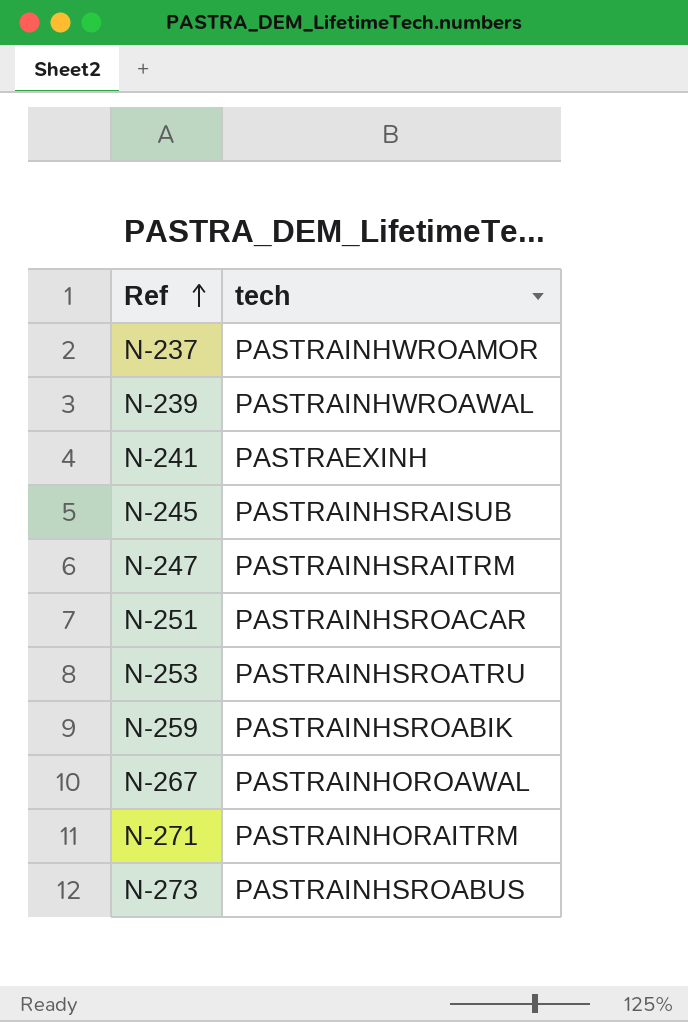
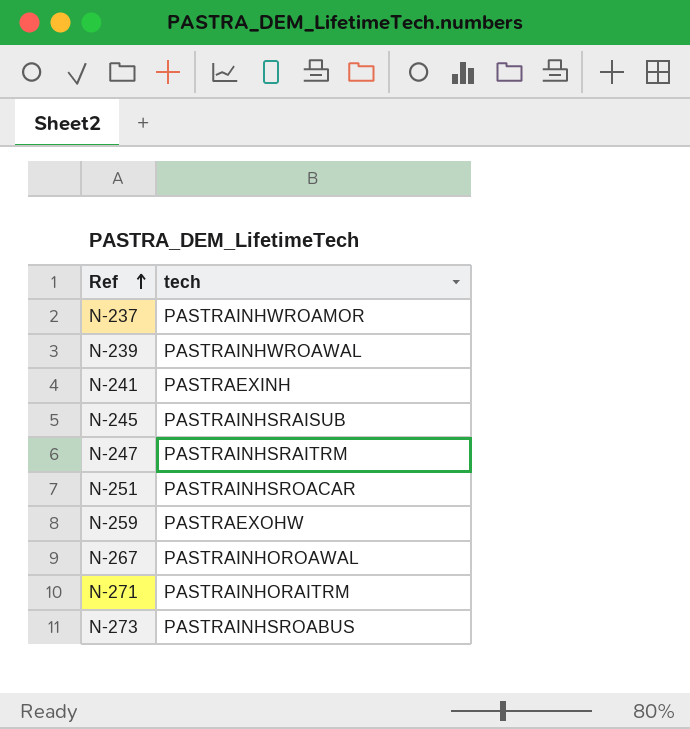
row N-253: PASTRAINHSROATRU -> none
N-259 | tech: PASTRAINHSROABIK -> PASTRAEXOHW

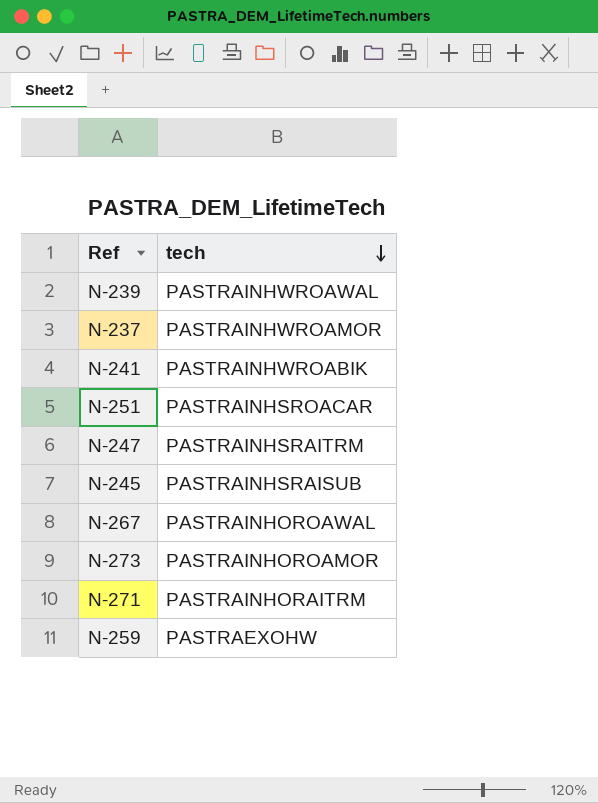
row order: Ref ascending -> tech descending
N-241 | tech: PASTRAEXINH -> PASTRAINHWROABIK
N-273 | tech: PASTRAINHSROABUS -> PASTRAINHOROAMOR

